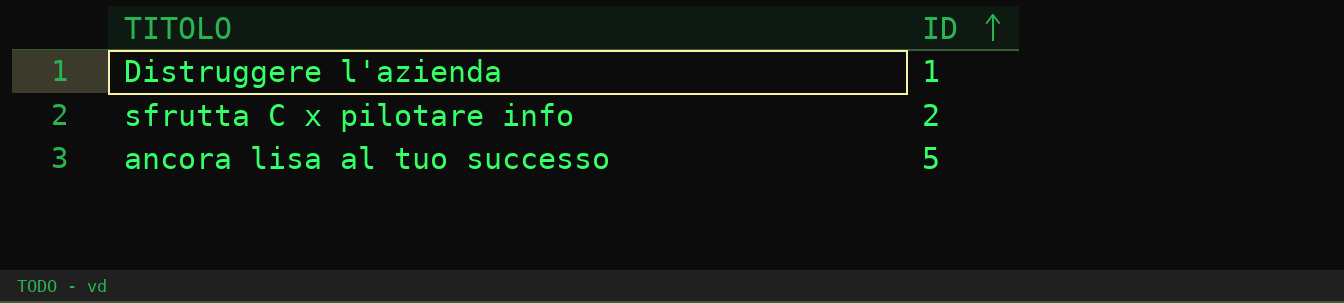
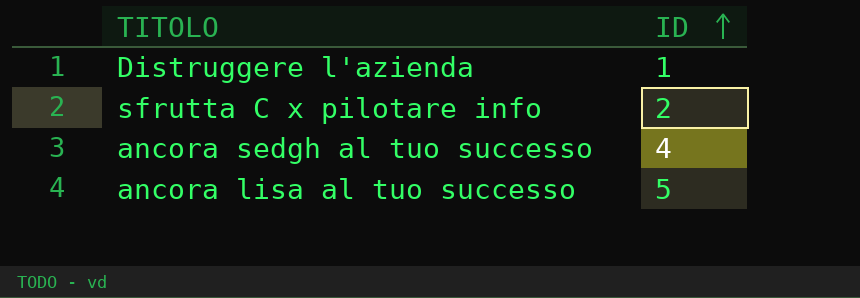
row ancora sedgh al tuo successo: none -> 4

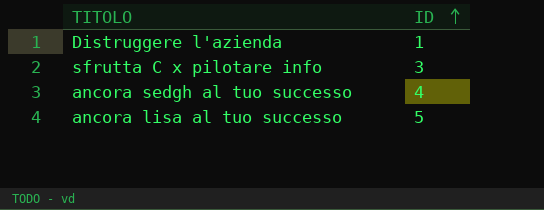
sfrutta C x pilotare info | ID: 2 -> 3

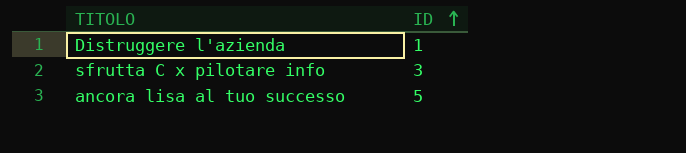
row ancora sedgh al tuo successo: 4 -> none

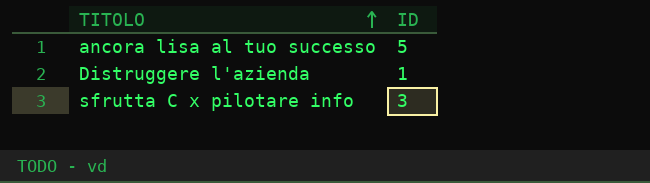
row order: ID ascending -> TITOLO ascending

